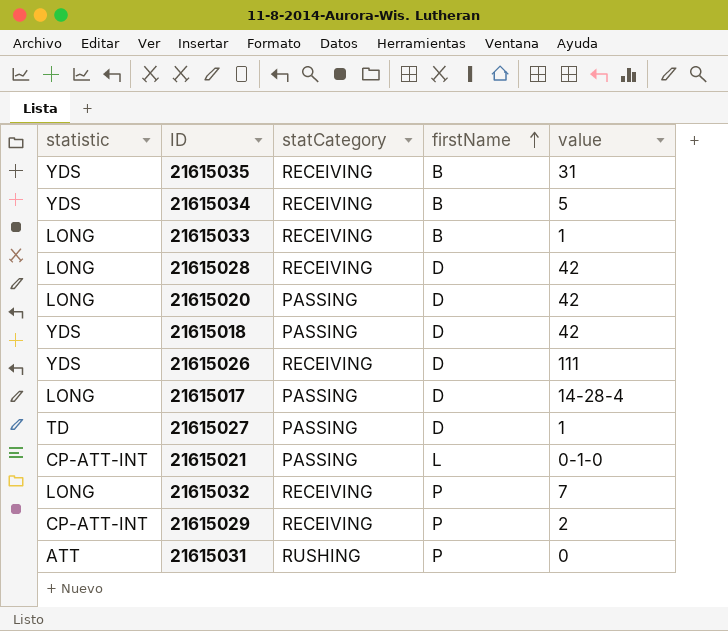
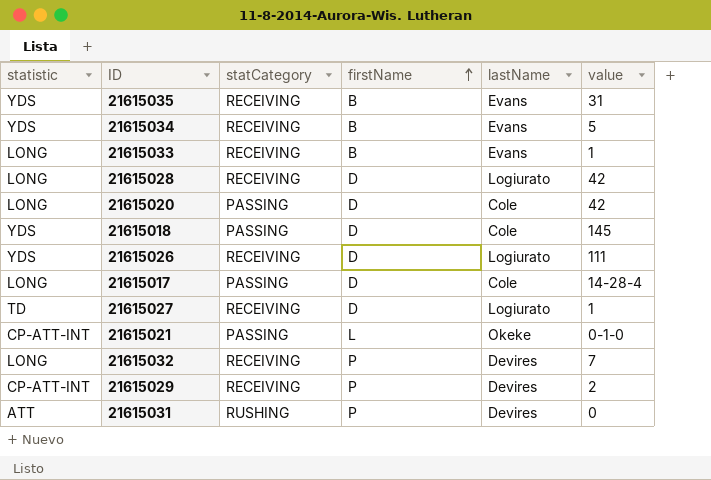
column lastName | position: none -> 5
21615018 | value: 42 -> 145
21615027 | statCategory: PASSING -> RECEIVING

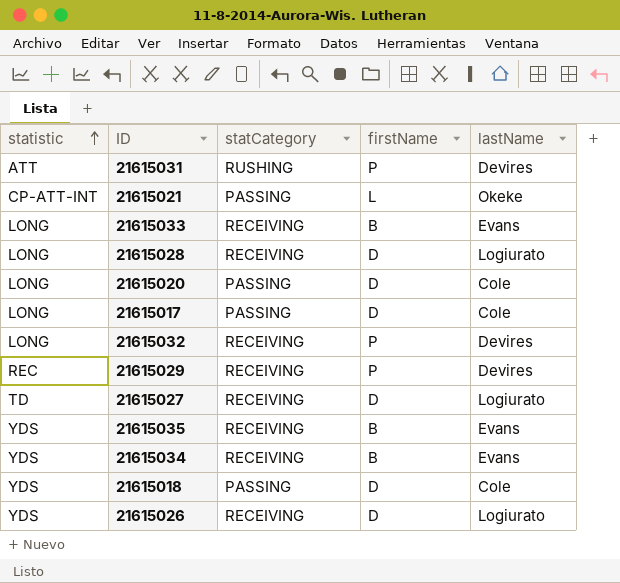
row order: firstName ascending -> statistic ascending
column value | position: 6 -> none
21615029 | statistic: CP-ATT-INT -> REC

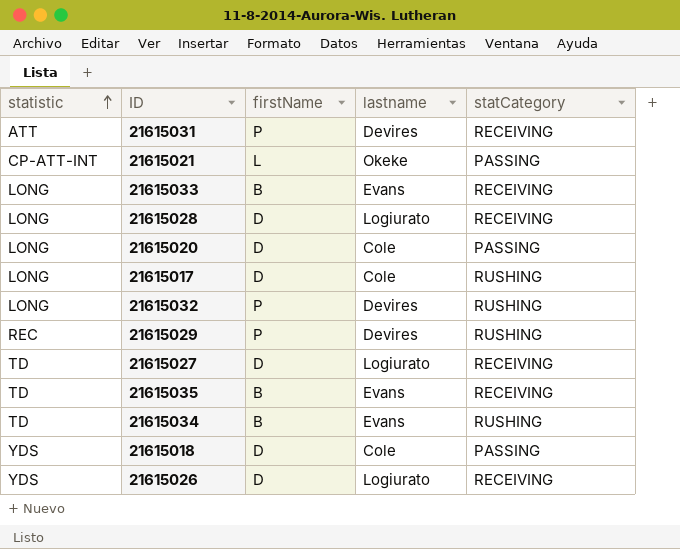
column name: lastName -> lastname
column statCategory | position: 3 -> 5
21615031 | statCategory: RUSHING -> RECEIVING
21615017 | statCategory: PASSING -> RUSHING
21615032 | statCategory: RECEIVING -> RUSHING
21615029 | statCategory: RECEIVING -> RUSHING
21615035 | statistic: YDS -> TD
21615034 | statistic: YDS -> TD
21615034 | statCategory: RECEIVING -> RUSHING

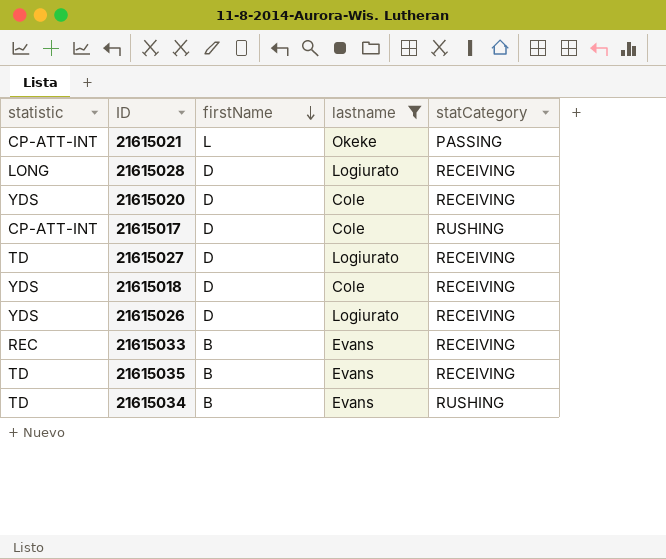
filter: none -> lastname != Devires
row order: statistic ascending -> firstName descending
21615020 | statistic: LONG -> YDS
21615020 | statCategory: PASSING -> RECEIVING
21615017 | statistic: LONG -> CP-ATT-INT
21615018 | statCategory: PASSING -> RECEIVING
21615033 | statistic: LONG -> REC

